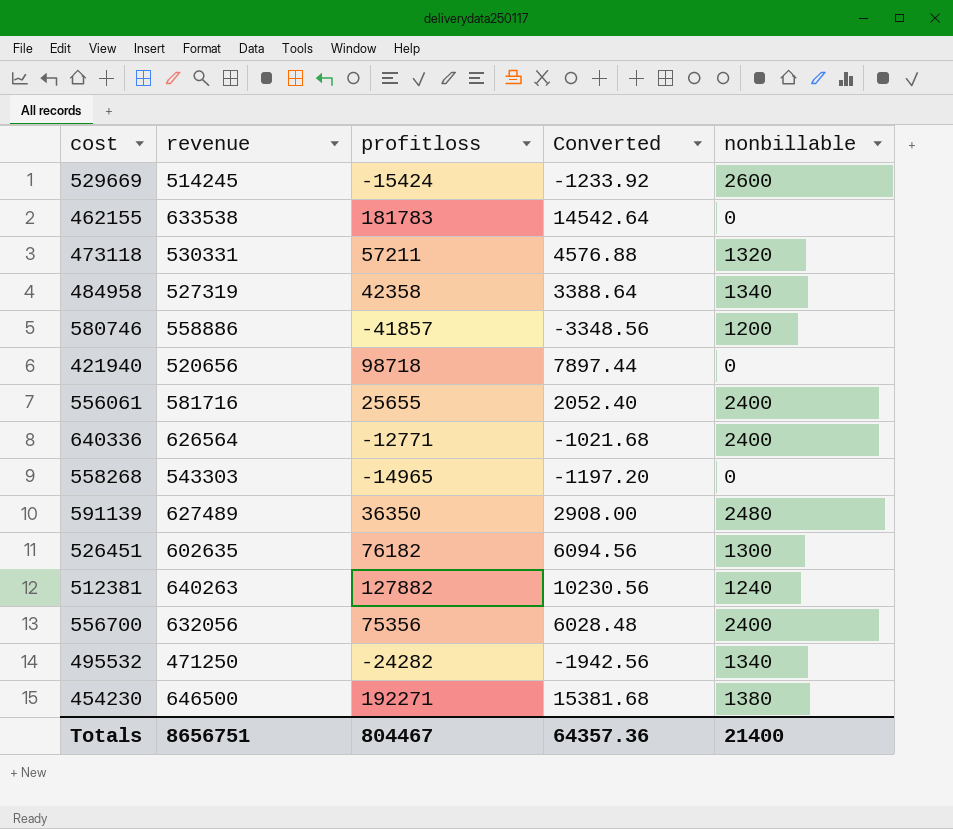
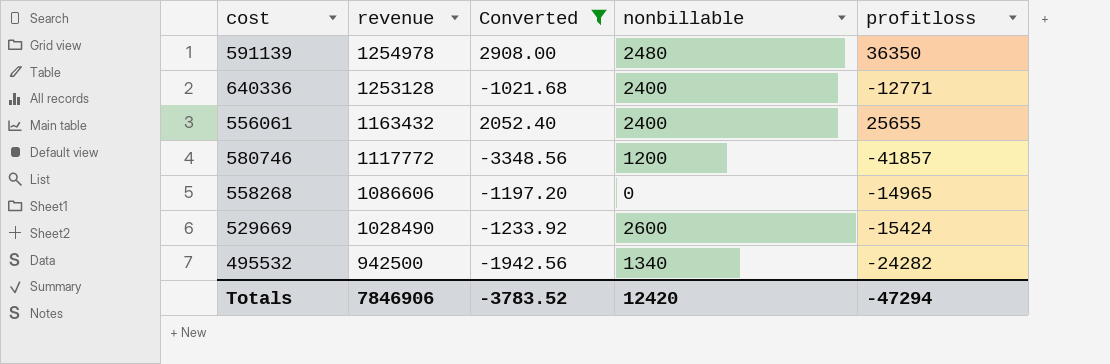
filter: none -> Converted <= 2908.00
row order: none -> revenue descending
column profitloss | position: 3 -> 5
591139 | revenue: 627489 -> 1254978
640336 | revenue: 626564 -> 1253128
556061 | revenue: 581716 -> 1163432
580746 | revenue: 558886 -> 1117772
558268 | revenue: 543303 -> 1086606
529669 | revenue: 514245 -> 1028490
495532 | revenue: 471250 -> 942500
Totals | revenue: 8656751 -> 7846906
Totals | Converted: 64357.36 -> -3783.52
Totals | nonbillable: 21400 -> 12420
Totals | profitloss: 804467 -> -47294

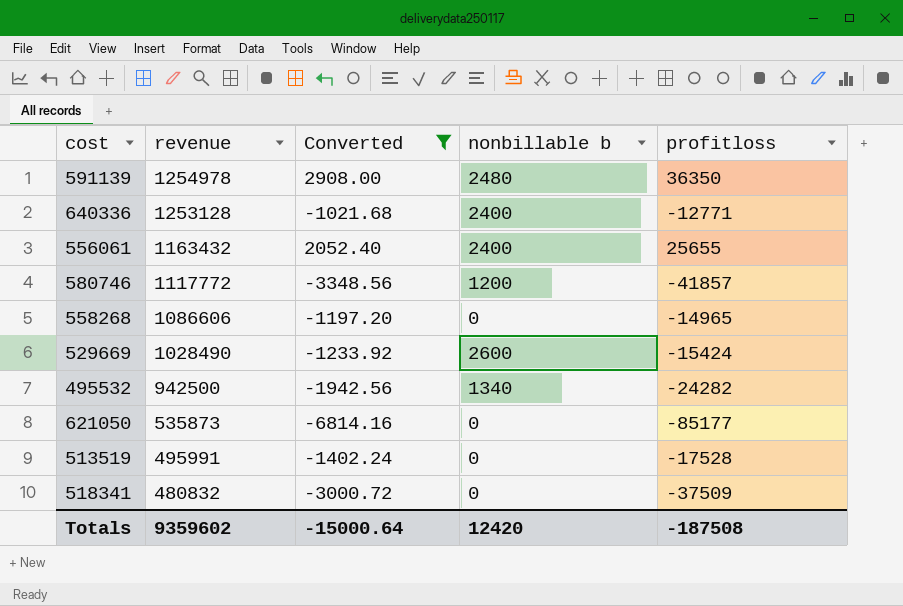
column name: nonbillable -> nonbillable b
row 621050: none -> 535873 | -6814.16 | 0 | -85177
row 513519: none -> 495991 | -1402.24 | 0 | -17528
row 518341: none -> 480832 | -3000.72 | 0 | -37509
Totals | revenue: 7846906 -> 9359602
Totals | Converted: -3783.52 -> -15000.64
Totals | profitloss: -47294 -> -187508

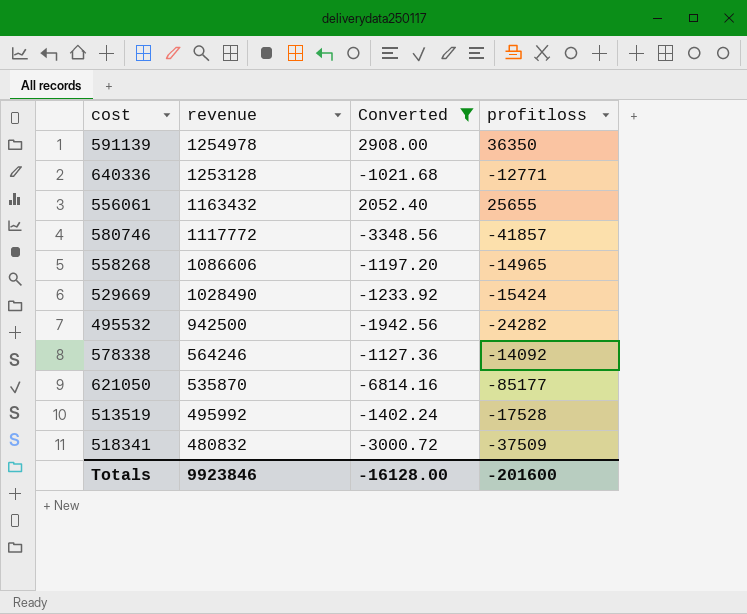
column nonbillable b | position: 4 -> none
row 578338: none -> 564246 | -1127.36 | -14092
621050 | revenue: 535873 -> 535870
513519 | revenue: 495991 -> 495992
Totals | revenue: 9359602 -> 9923846
Totals | Converted: -15000.64 -> -16128.00
Totals | profitloss: -187508 -> -201600

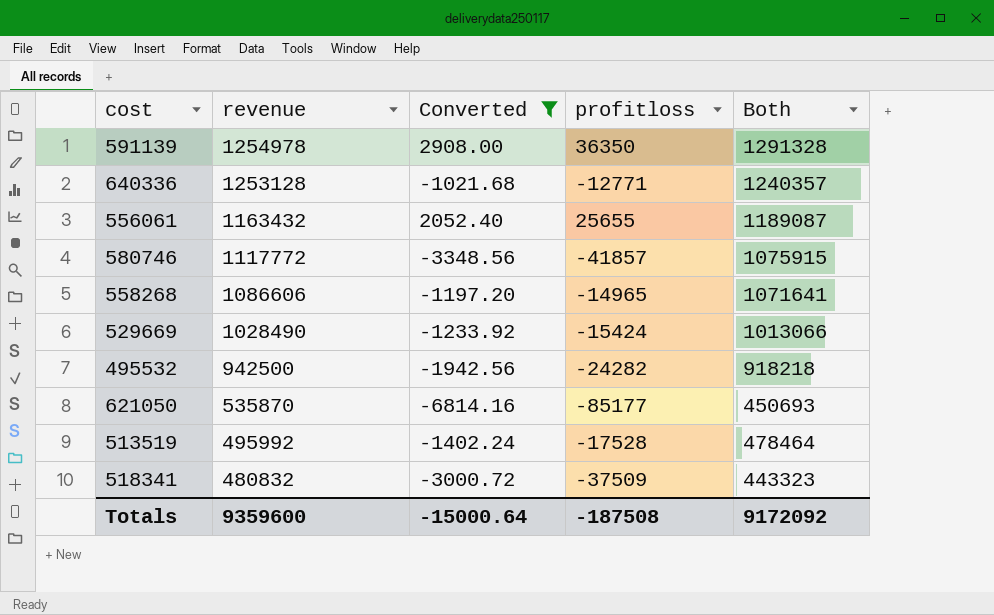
column Both | formula: none -> [revenue] + [profitloss]
row 578338: 564246 | -1127.36 | -14092 -> none
Totals | revenue: 9923846 -> 9359600
Totals | Converted: -16128.00 -> -15000.64
Totals | profitloss: -201600 -> -187508

